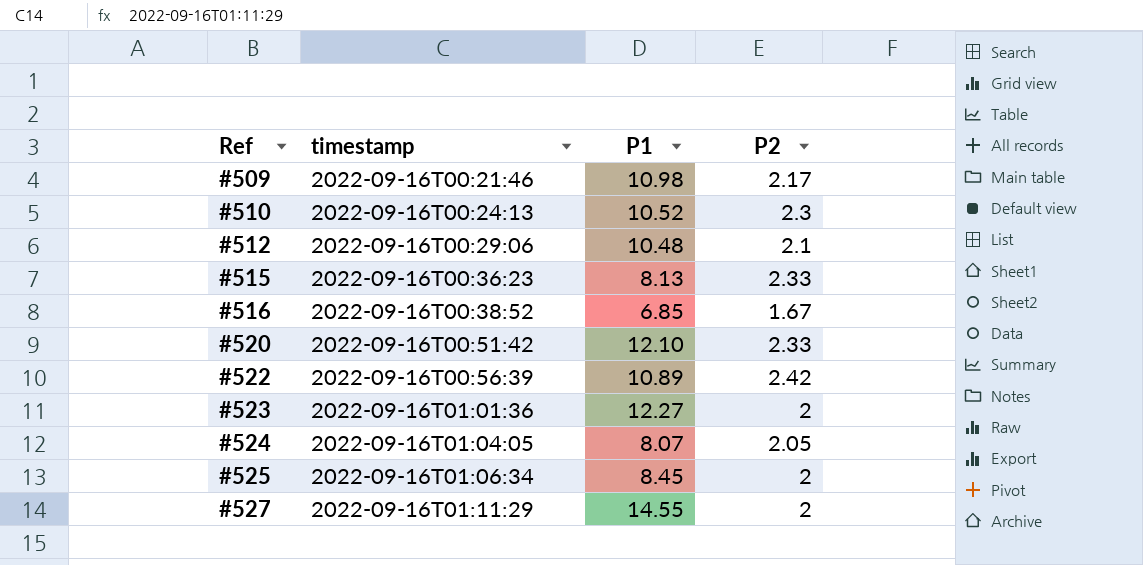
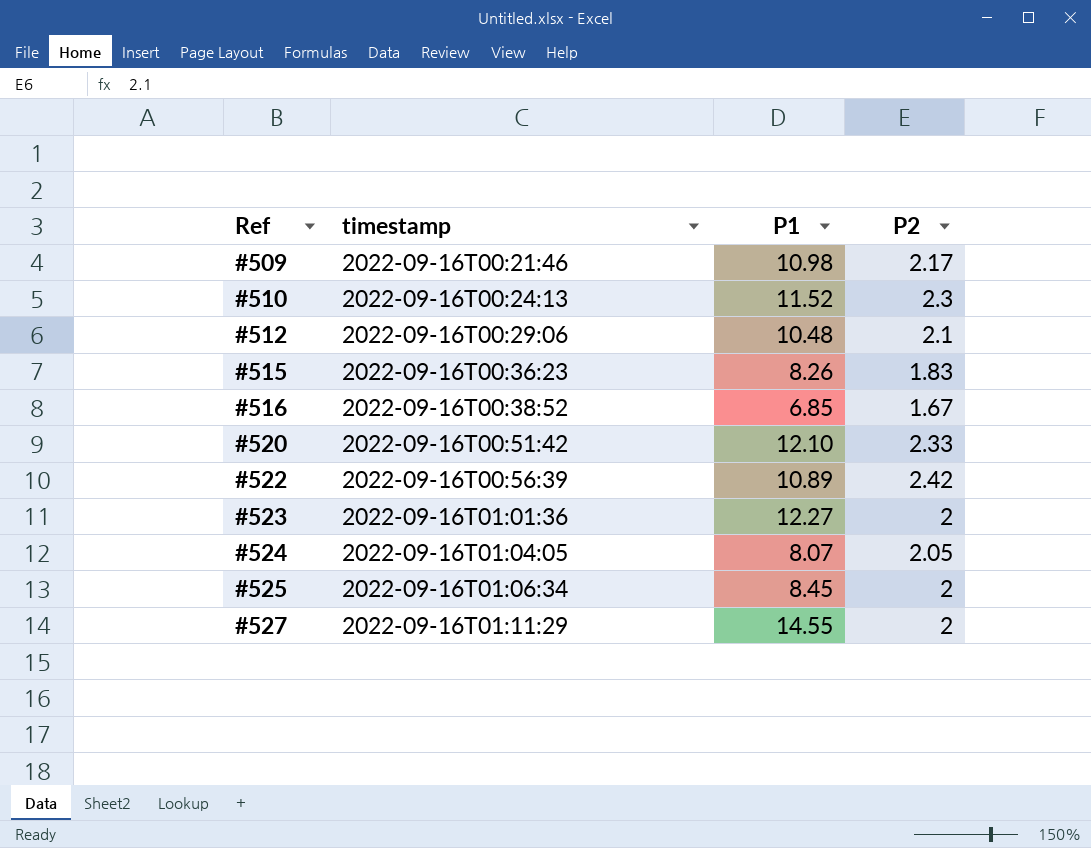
#510 | P1: 10.52 -> 11.52
#515 | P1: 8.13 -> 8.26
#515 | P2: 2.33 -> 1.83

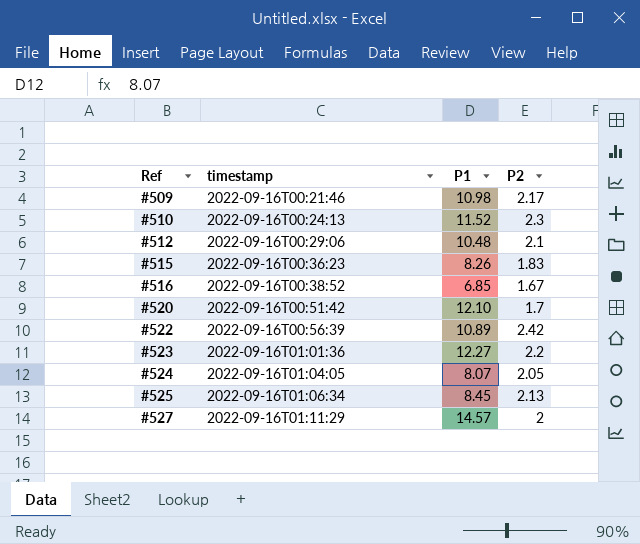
#520 | P2: 2.33 -> 1.7
#523 | P2: 2 -> 2.2
#525 | P2: 2 -> 2.13
#527 | P1: 14.55 -> 14.57

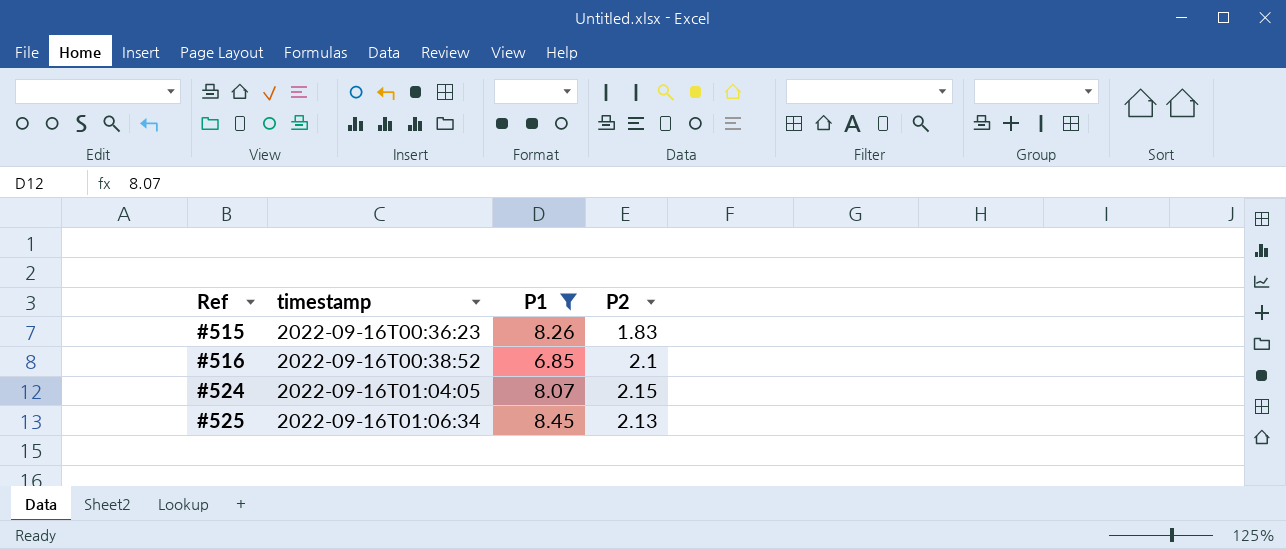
filter: none -> P1 <= 8.45
#516 | P2: 1.67 -> 2.1
#524 | P2: 2.05 -> 2.15

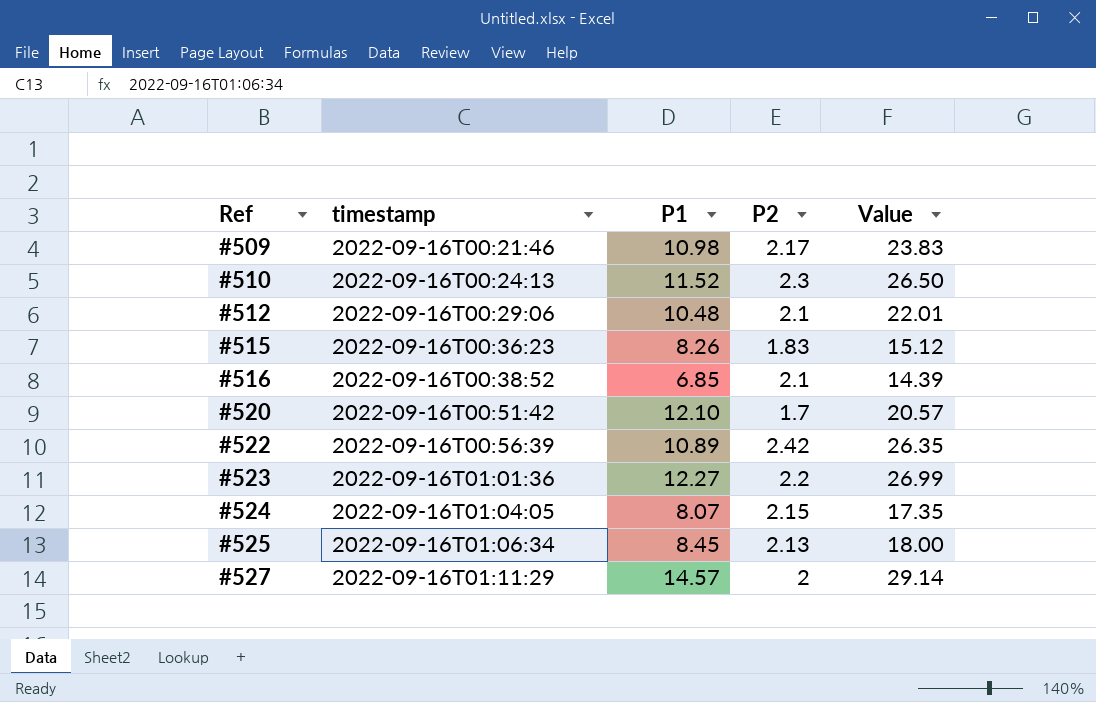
filter: P1 <= 8.45 -> none
column Value | formula: none -> [P1] * [P2]

